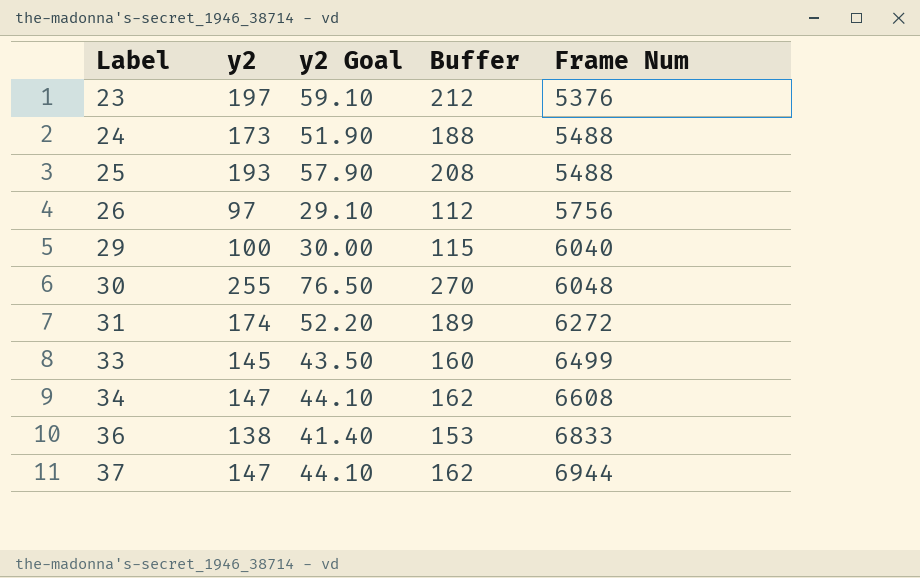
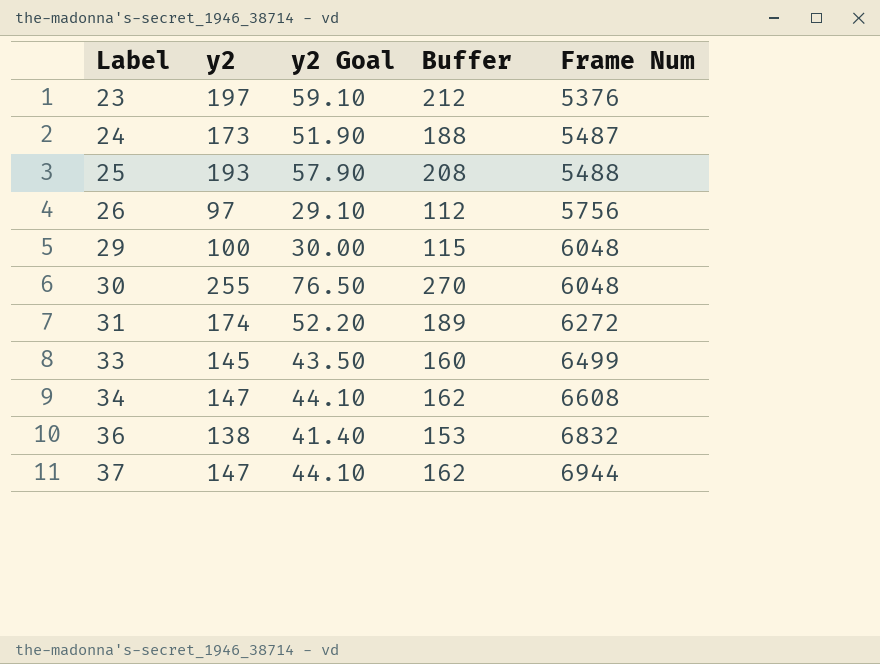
24 | Frame Num: 5488 -> 5487
29 | Frame Num: 6040 -> 6048
36 | Frame Num: 6833 -> 6832

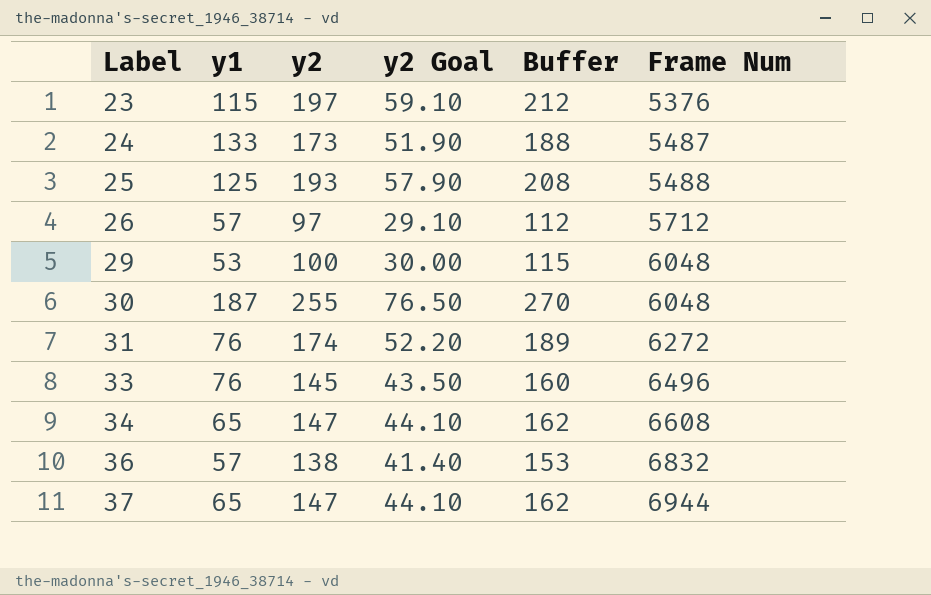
column y1 | position: none -> 2
26 | Frame Num: 5756 -> 5712
33 | Frame Num: 6499 -> 6496

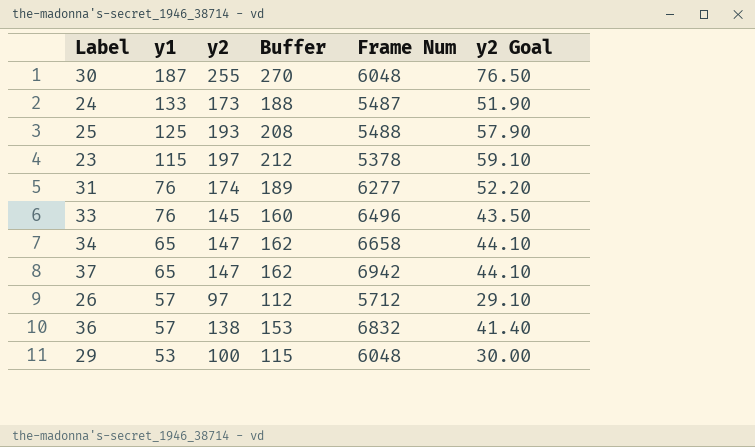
row order: Label ascending -> y1 descending
column y2 Goal | position: 4 -> 6
23 | Frame Num: 5376 -> 5378
31 | Frame Num: 6272 -> 6277
34 | Frame Num: 6608 -> 6658
37 | Frame Num: 6944 -> 6942

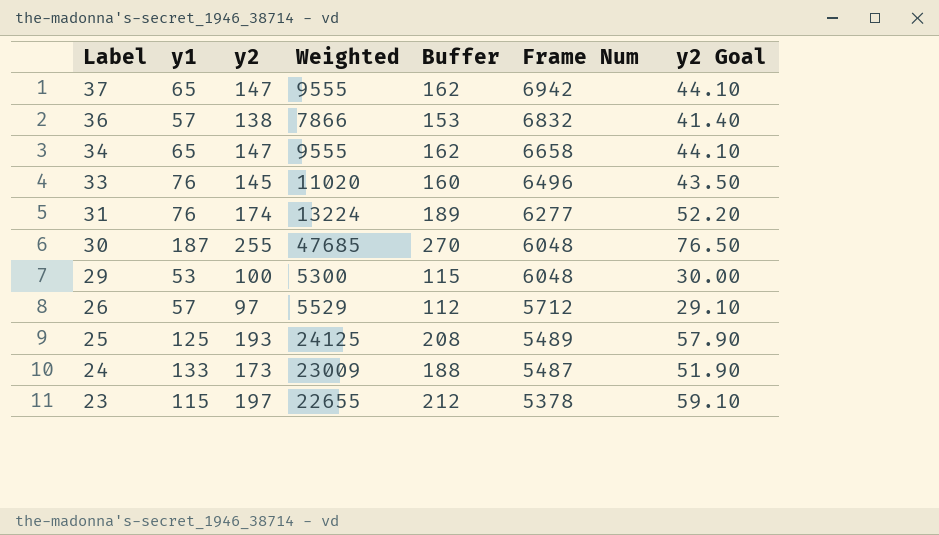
row order: y1 descending -> Label descending
column Weighted | formula: none -> [y1] * [y2]
25 | Frame Num: 5488 -> 5489

